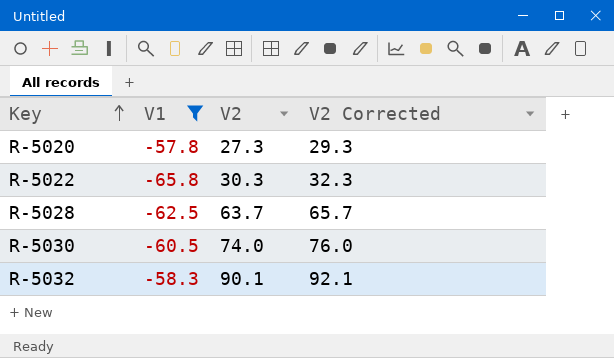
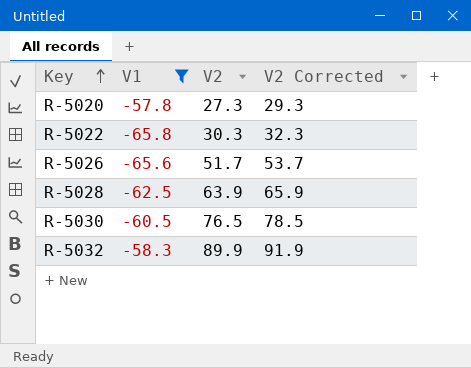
row R-5026: none -> -65.6 | 51.7 | 53.7
R-5028 | V2: 63.7 -> 63.9
R-5028 | V2 Corrected: 65.7 -> 65.9
R-5030 | V2: 74.0 -> 76.5
R-5030 | V2 Corrected: 76.0 -> 78.5
R-5032 | V2: 90.1 -> 89.9
R-5032 | V2 Corrected: 92.1 -> 91.9

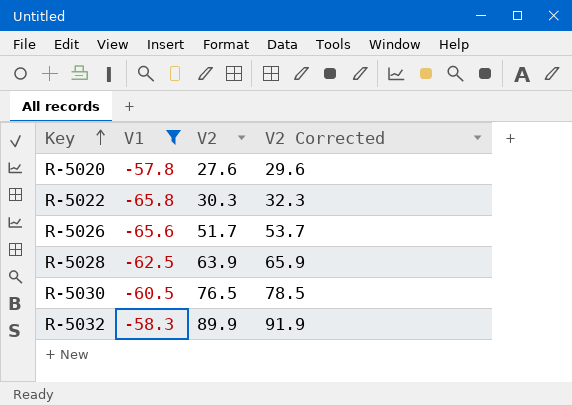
R-5020 | V2: 27.3 -> 27.6
R-5020 | V2 Corrected: 29.3 -> 29.6

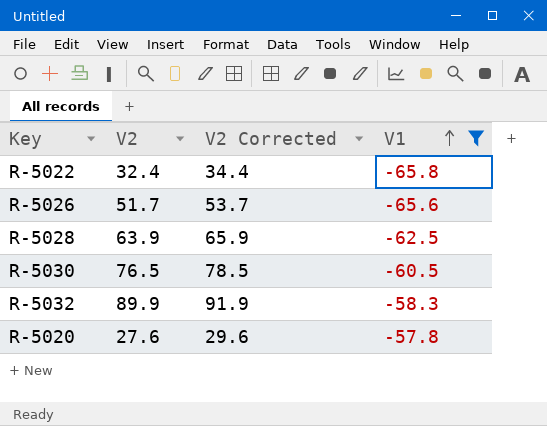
row order: Key ascending -> V1 ascending
column V1 | position: 2 -> 4
R-5022 | V2: 30.3 -> 32.4
R-5022 | V2 Corrected: 32.3 -> 34.4

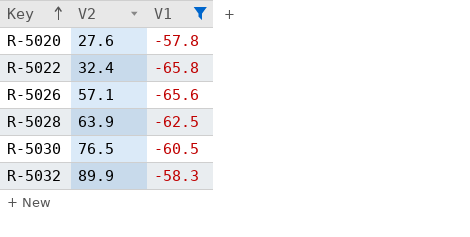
row order: V1 ascending -> Key ascending
column V2 Corrected | formula: [V2] + 2 -> none
R-5026 | V2: 51.7 -> 57.1

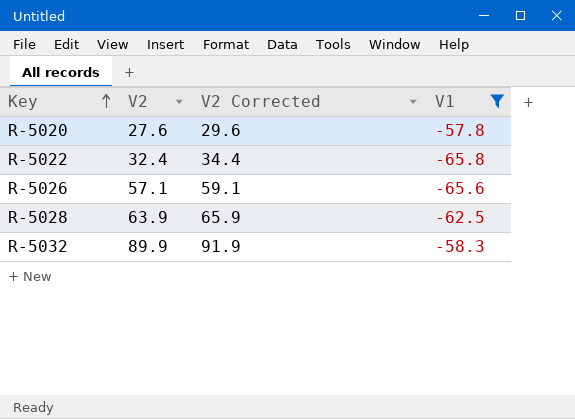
column V2 Corrected | formula: none -> [V2] + 2
row R-5030: 76.5 | -60.5 -> none

